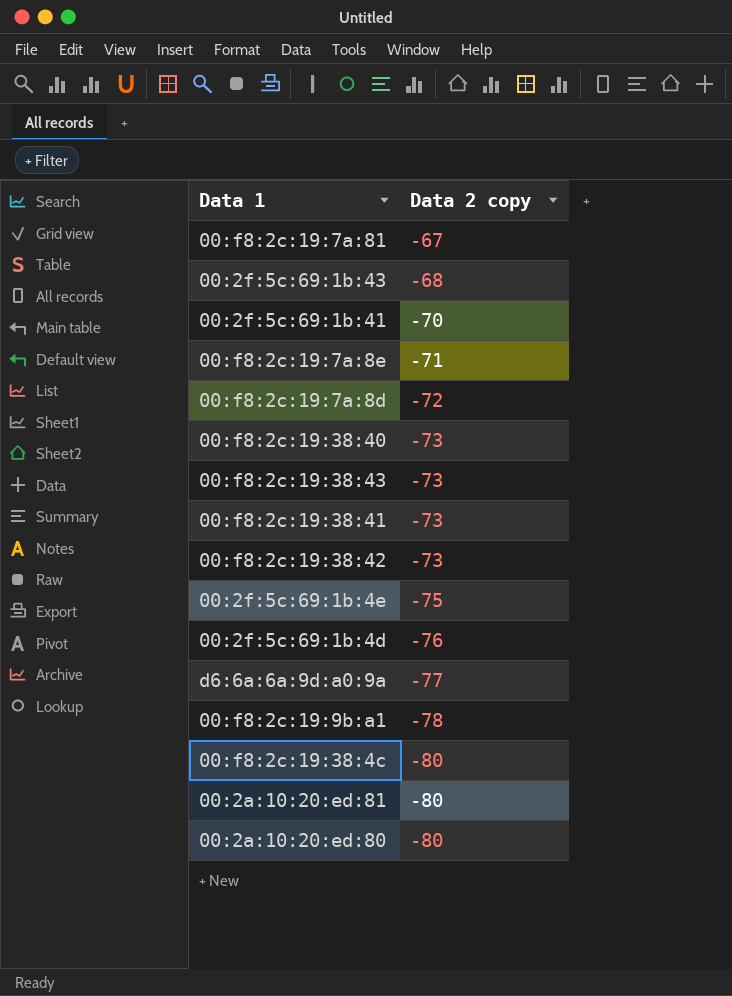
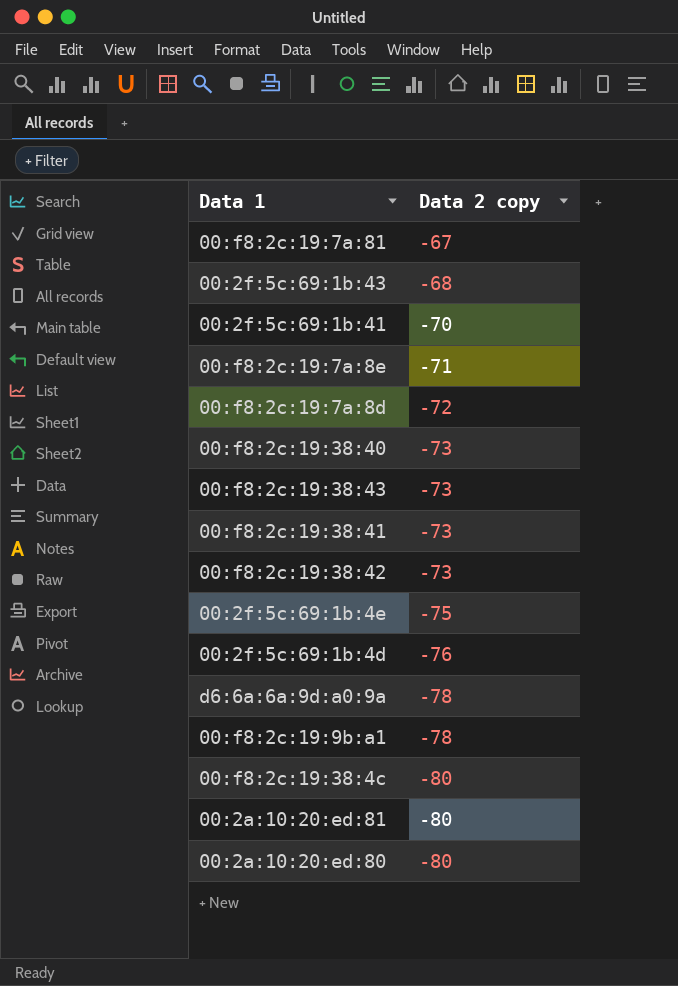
d6:6a:6a:9d:a0:9a | Data 2 copy: -77 -> -78

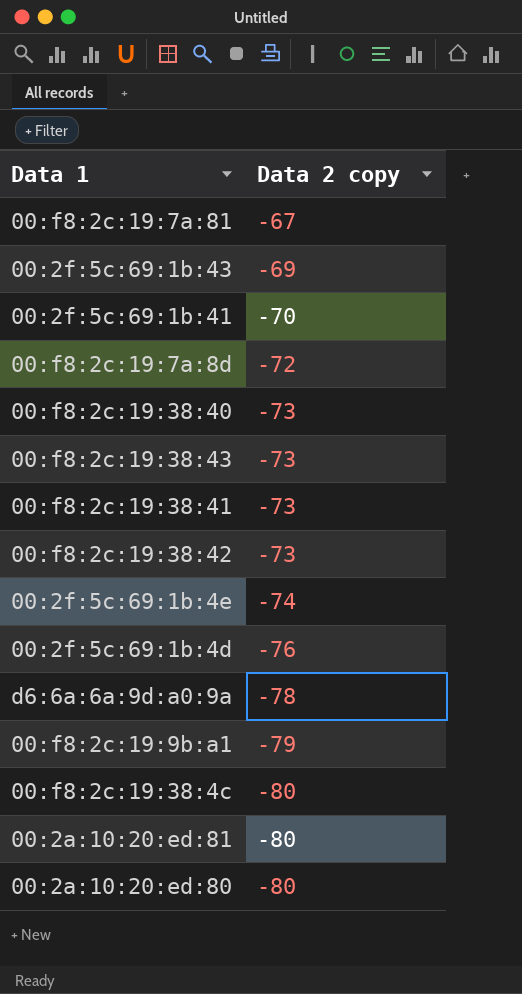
row 00:f8:2c:19:7a:8e: -71 -> none
00:2f:5c:69:1b:43 | Data 2 copy: -68 -> -69
00:2f:5c:69:1b:4e | Data 2 copy: -75 -> -74
00:f8:2c:19:9b:a1 | Data 2 copy: -78 -> -79

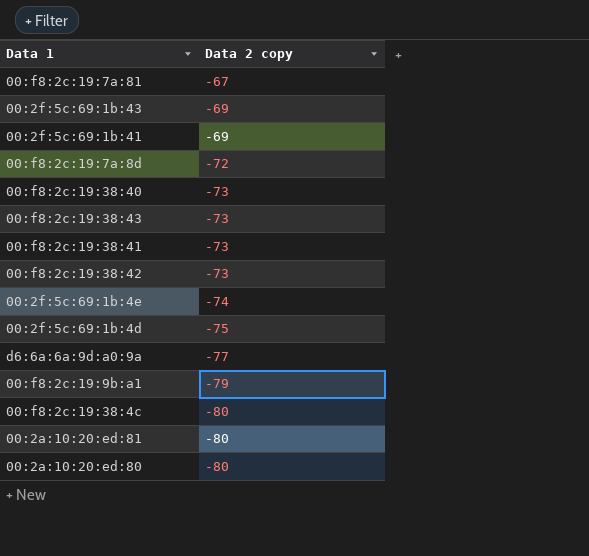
00:2f:5c:69:1b:41 | Data 2 copy: -70 -> -69
00:2f:5c:69:1b:4d | Data 2 copy: -76 -> -75
d6:6a:6a:9d:a0:9a | Data 2 copy: -78 -> -77

